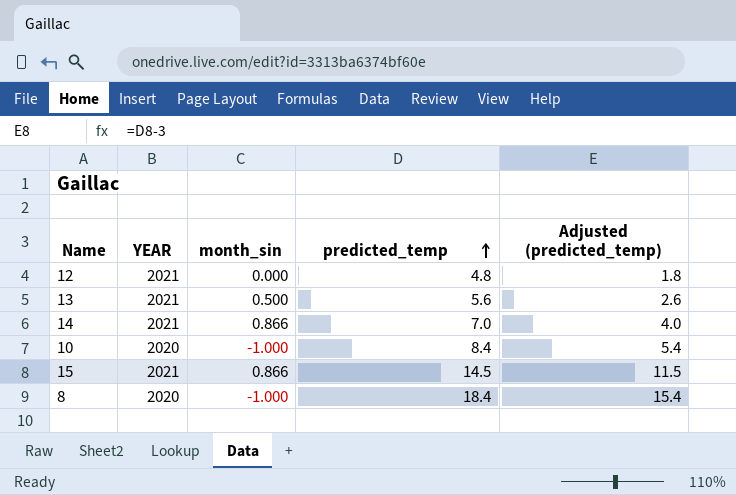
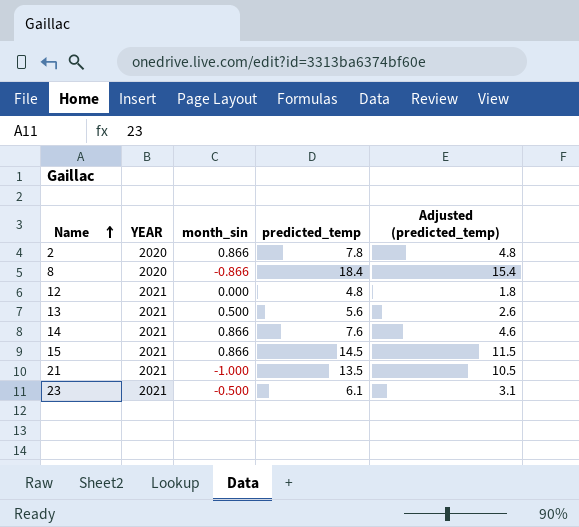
row order: predicted_temp ascending -> Name ascending
row 10: 2020 | -1.000 | 8.4 | 5.4 -> none
row 2: none -> 2020 | 0.866 | 7.8 | 4.8
8 | month_sin: -1.000 -> -0.866
14 | predicted_temp: 7.0 -> 7.6
14 | Adjusted (predicted_temp): 4.0 -> 4.6
row 21: none -> 2021 | -1.000 | 13.5 | 10.5
row 23: none -> 2021 | -0.500 | 6.1 | 3.1

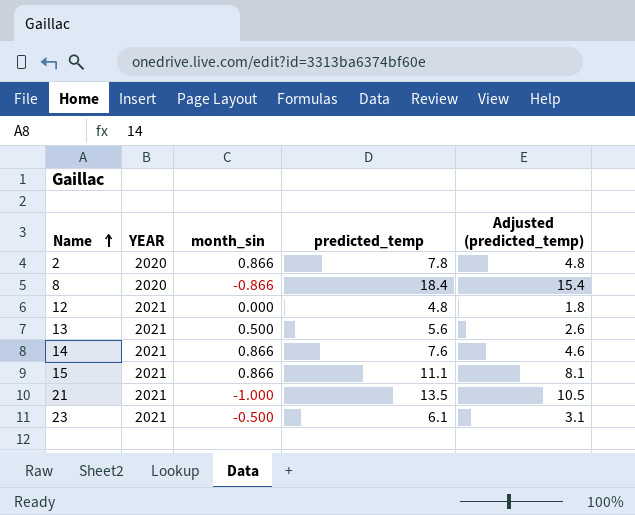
15 | predicted_temp: 14.5 -> 11.1
15 | Adjusted (predicted_temp): 11.5 -> 8.1

